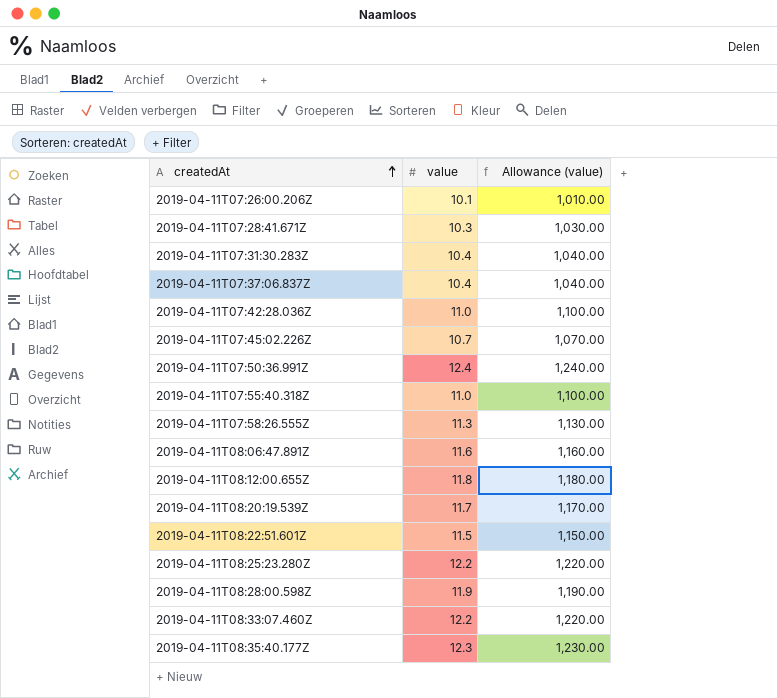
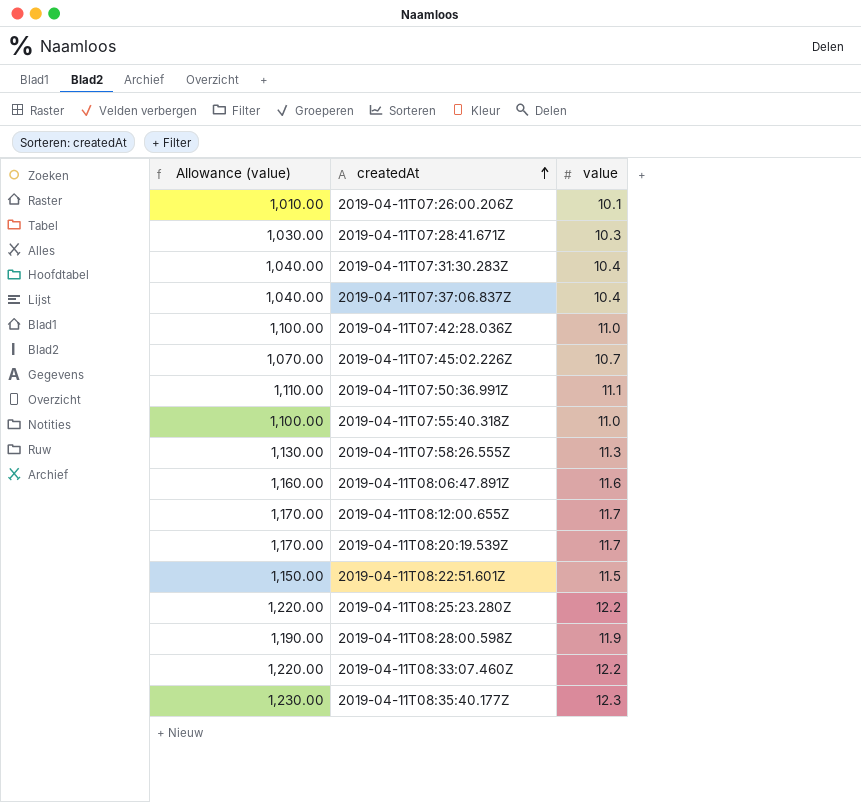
column Allowance (value) | position: 3 -> 1
2019-04-11T07:50:36.991Z | Allowance (value): 1,240.00 -> 1,110.00
2019-04-11T07:50:36.991Z | value: 12.4 -> 11.1
2019-04-11T08:12:00.655Z | Allowance (value): 1,180.00 -> 1,170.00
2019-04-11T08:12:00.655Z | value: 11.8 -> 11.7

